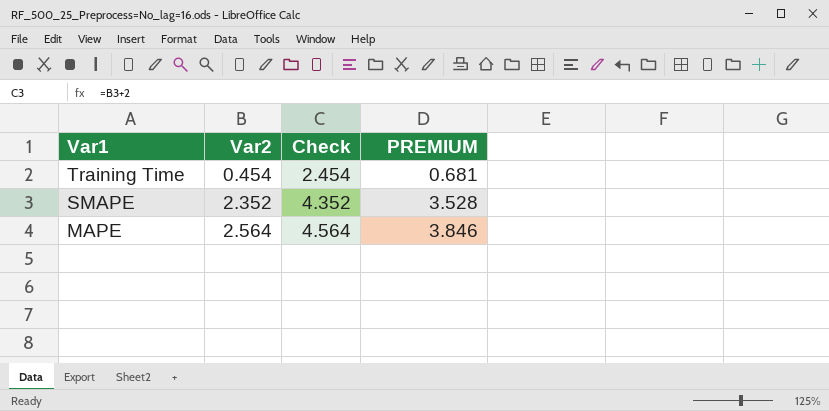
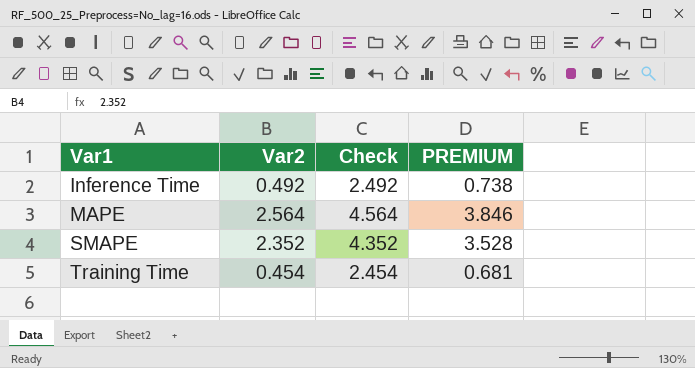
row order: Var1 descending -> Var1 ascending
row Inference Time: none -> 0.492 | 2.492 | 0.738

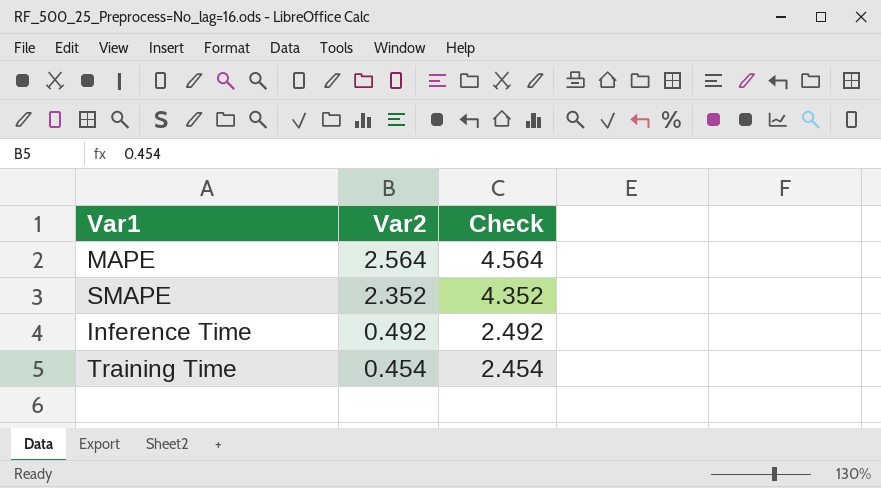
row order: Var1 ascending -> Var2 descending
column PREMIUM | formula: [Var2] * 1.5 -> none

